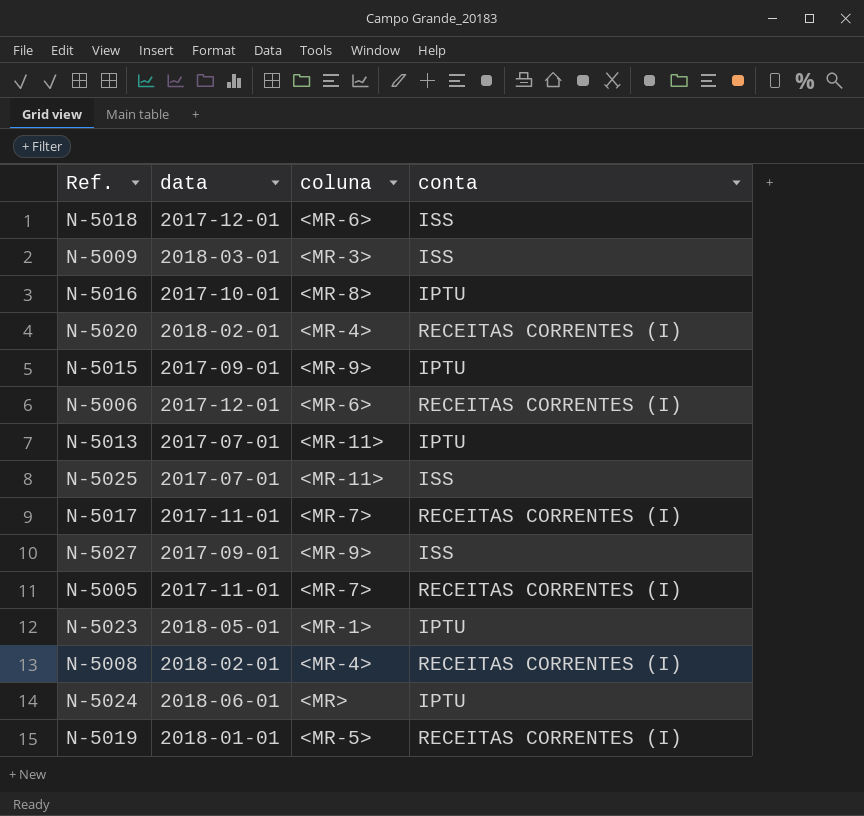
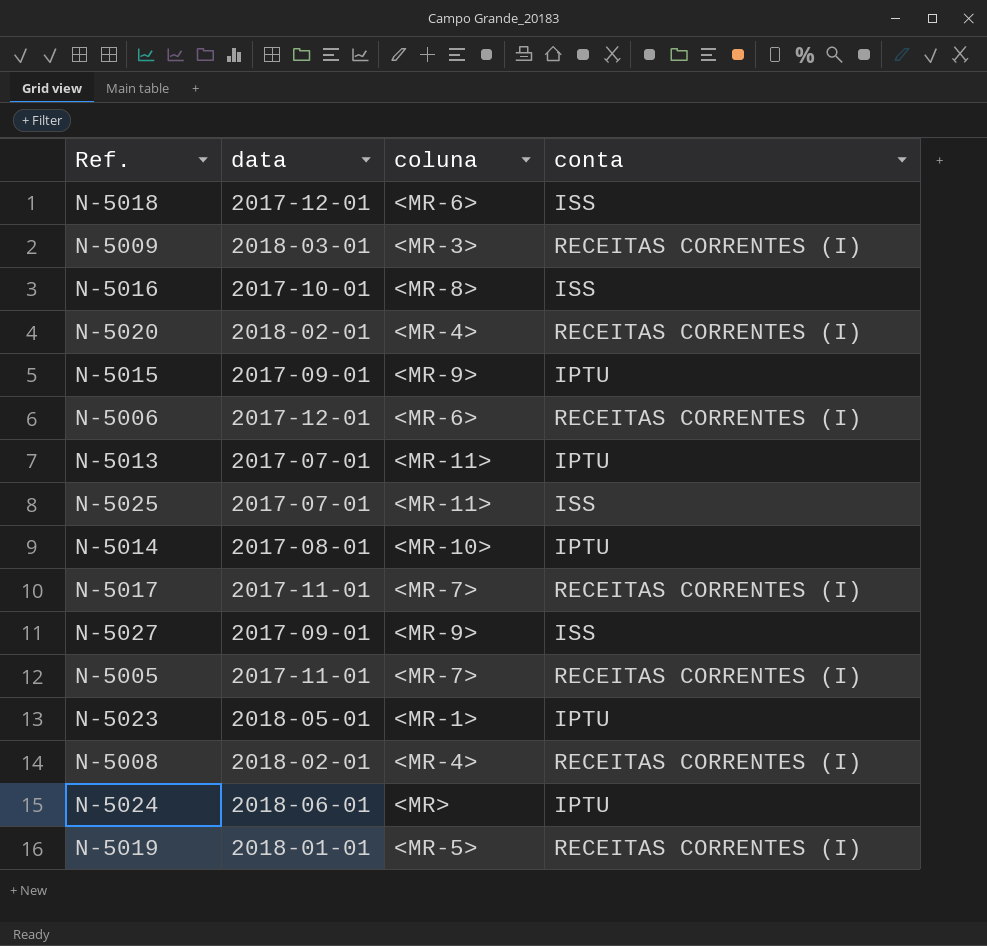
N-5009 | conta: ISS -> RECEITAS CORRENTES (I)
N-5016 | conta: IPTU -> ISS
row N-5014: none -> 2017-08-01 | <MR-10> | IPTU

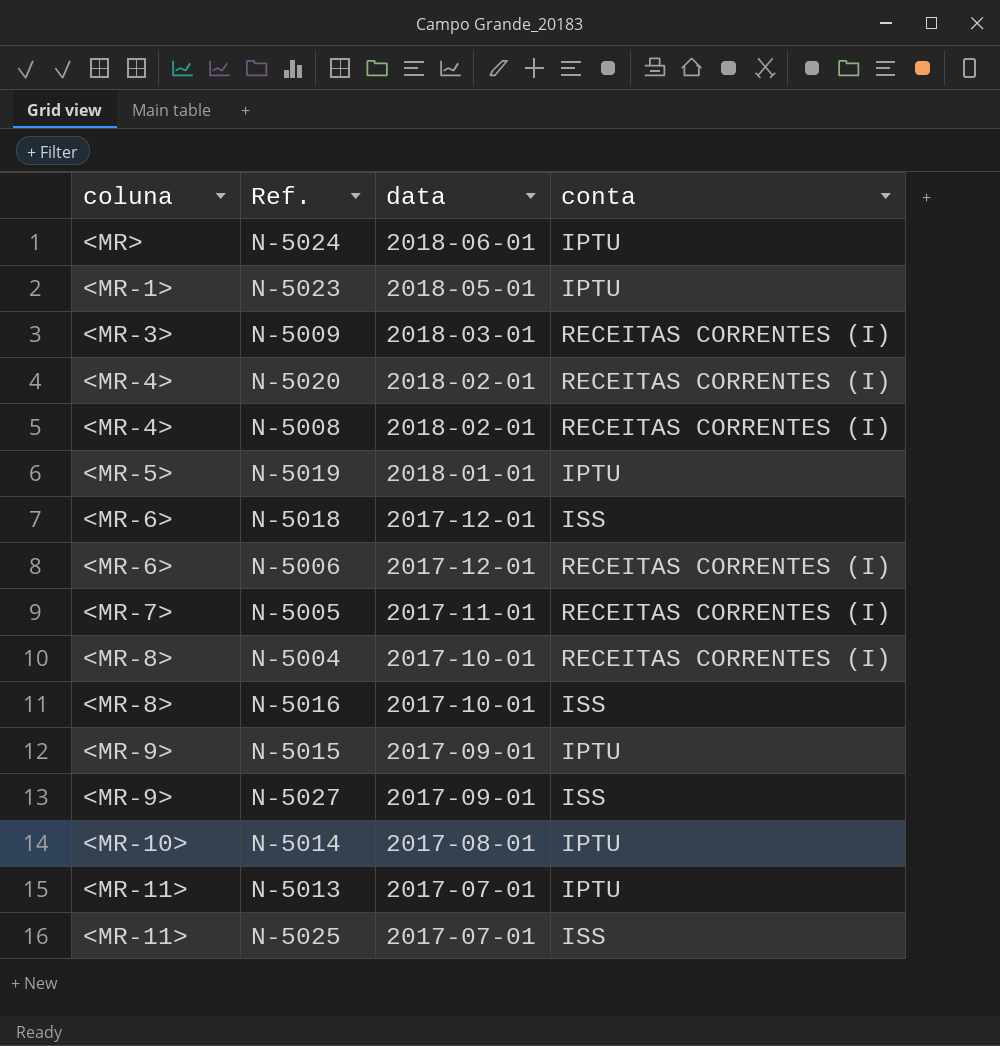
row order: none -> data descending
column coluna | position: 3 -> 1
row N-5017: 2017-11-01 | <MR-7> | RECEITAS CORRENTES (I) -> none
N-5019 | conta: RECEITAS CORRENTES (I) -> IPTU
row N-5004: none -> <MR-8> | 2017-10-01 | RECEITAS CORRENTES (I)

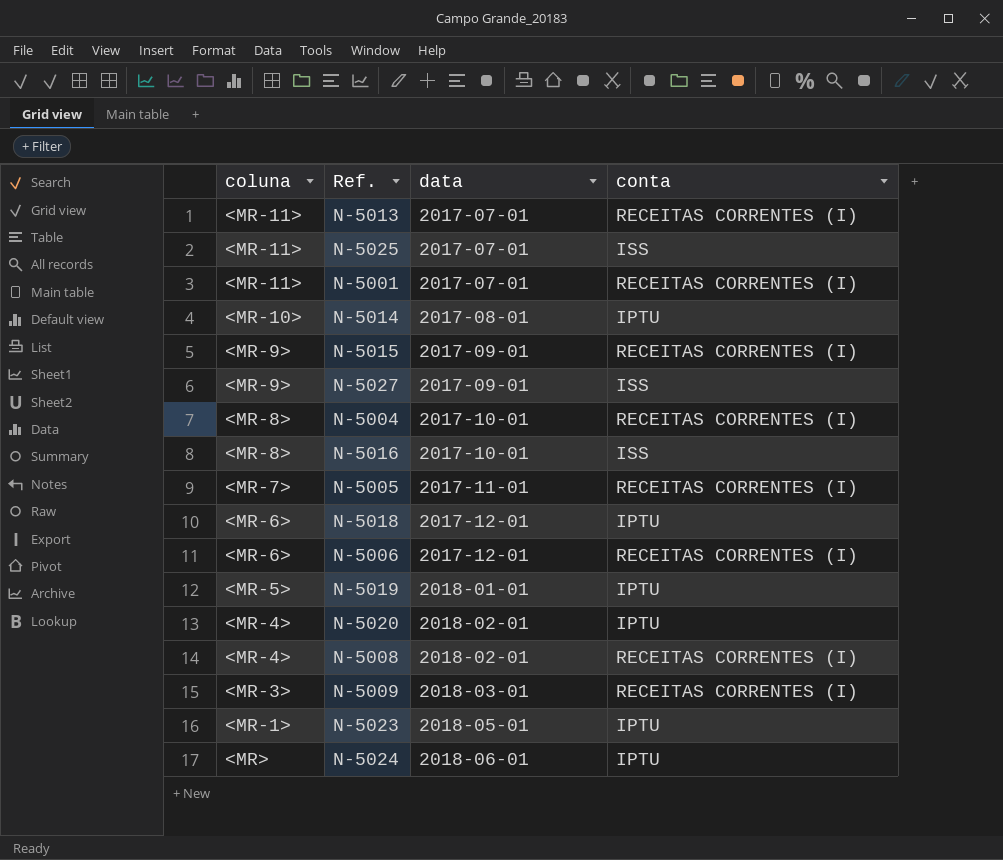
row order: data descending -> data ascending
N-5013 | conta: IPTU -> RECEITAS CORRENTES (I)
row N-5001: none -> <MR-11> | 2017-07-01 | RECEITAS CORRENTES (I)
N-5015 | conta: IPTU -> RECEITAS CORRENTES (I)
N-5018 | conta: ISS -> IPTU
N-5020 | conta: RECEITAS CORRENTES (I) -> IPTU

